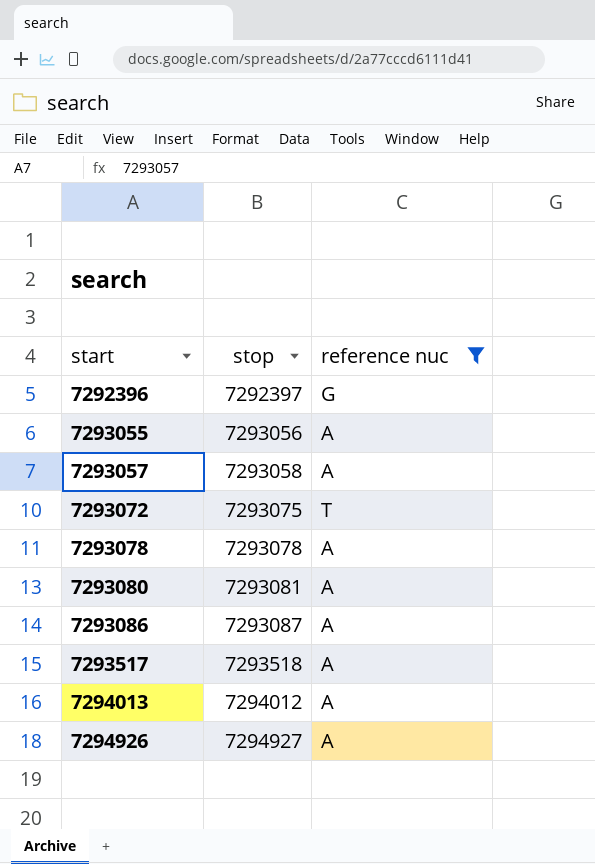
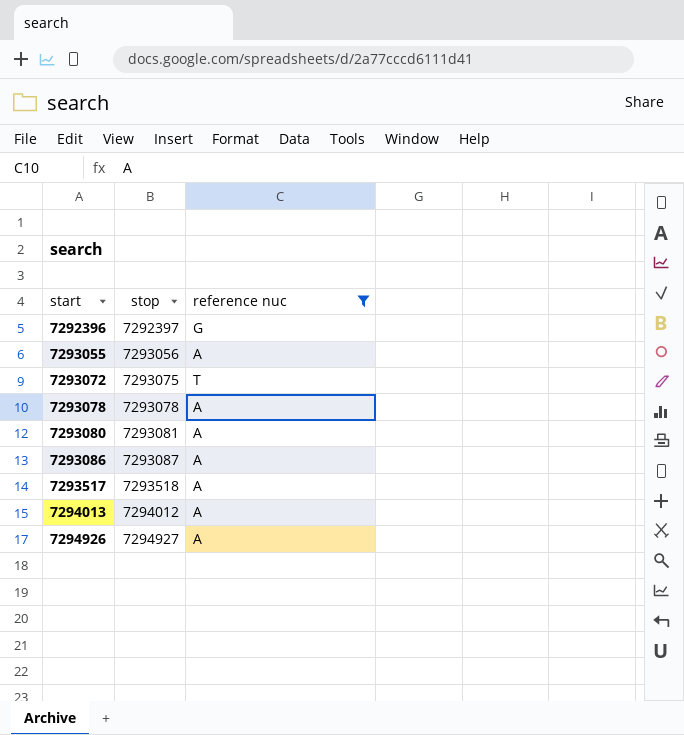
row 7293057: 7293058 | A -> none

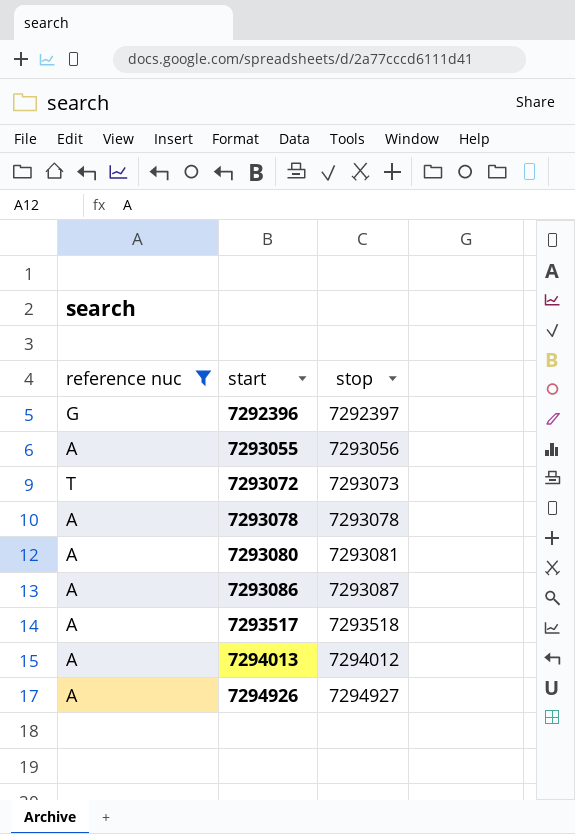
column reference nuc | position: 3 -> 1
7293072 | stop: 7293075 -> 7293073

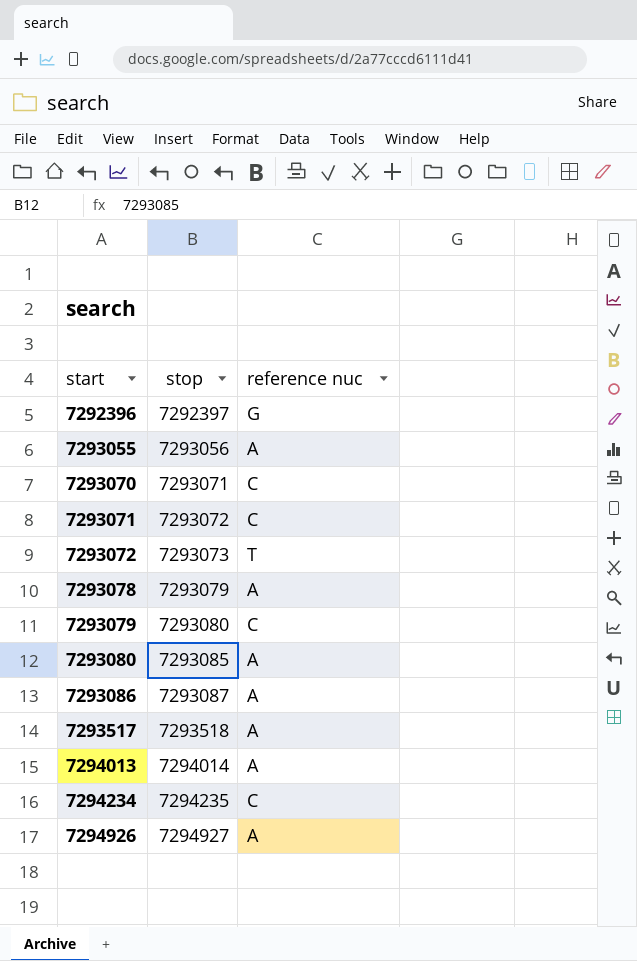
filter: reference nuc != C -> none
column reference nuc | position: 1 -> 3
7293078 | stop: 7293078 -> 7293079
7293080 | stop: 7293081 -> 7293085
7294013 | stop: 7294012 -> 7294014

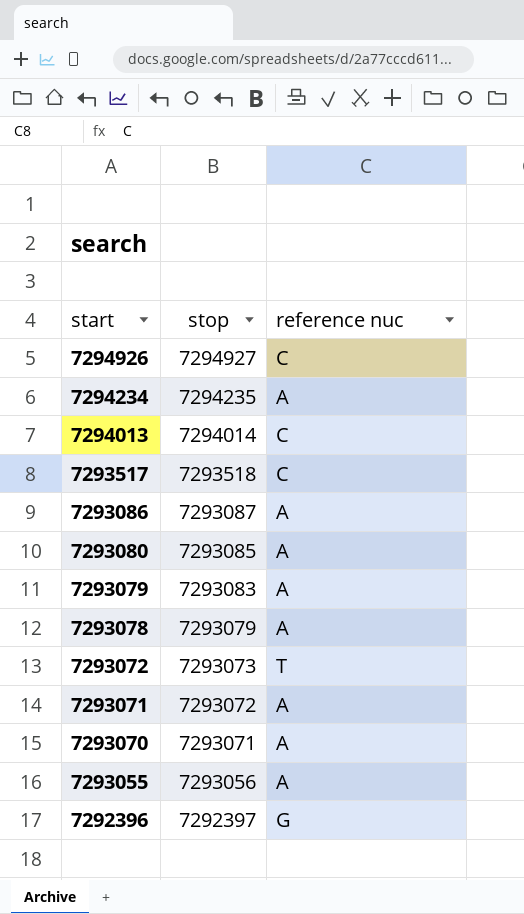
row order: start ascending -> start descending
7294926 | reference nuc: A -> C
7294234 | reference nuc: C -> A
7294013 | reference nuc: A -> C
7293517 | reference nuc: A -> C
7293079 | stop: 7293080 -> 7293083
7293079 | reference nuc: C -> A
7293071 | reference nuc: C -> A
7293070 | reference nuc: C -> A

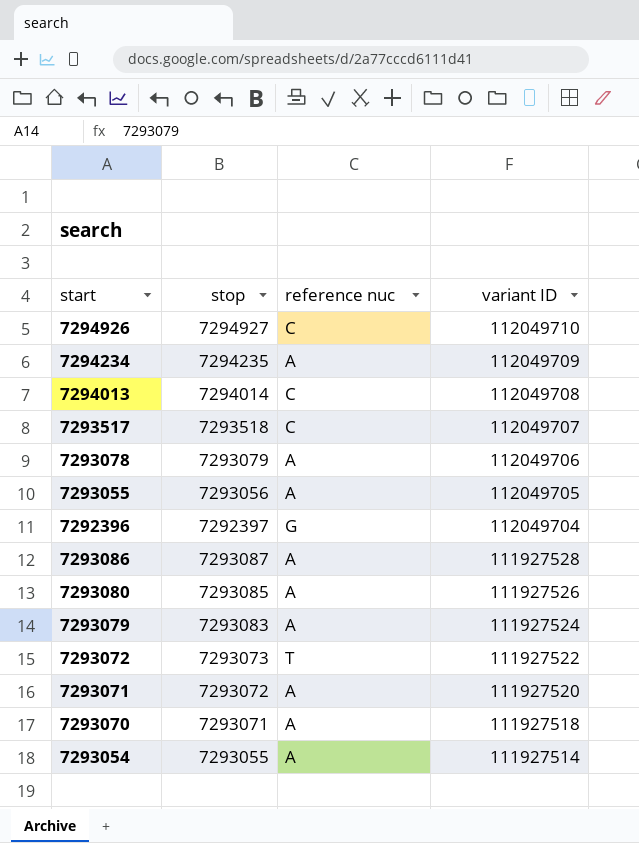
row order: start descending -> variant ID descending
column variant ID | position: none -> 4
row 7293054: none -> 7293055 | A | 111927514

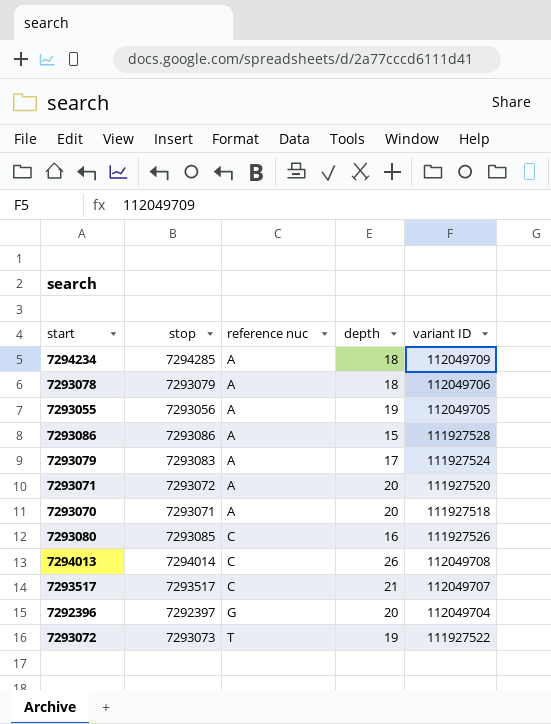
row order: variant ID descending -> reference nuc ascending
column depth | position: none -> 4
row 7294926: 7294927 | C | 112049710 -> none
row 7293054: 7293055 | A | 111927514 -> none
7294234 | stop: 7294235 -> 7294285
7293086 | stop: 7293087 -> 7293086
7293080 | reference nuc: A -> C
7293517 | stop: 7293518 -> 7293517

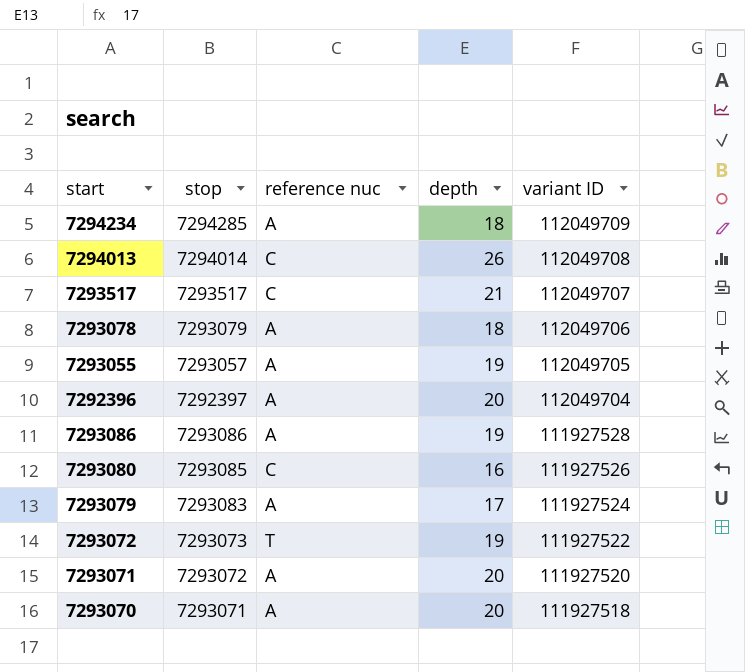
row order: reference nuc ascending -> variant ID descending
7293055 | stop: 7293056 -> 7293057
7292396 | reference nuc: G -> A
7293086 | depth: 15 -> 19

